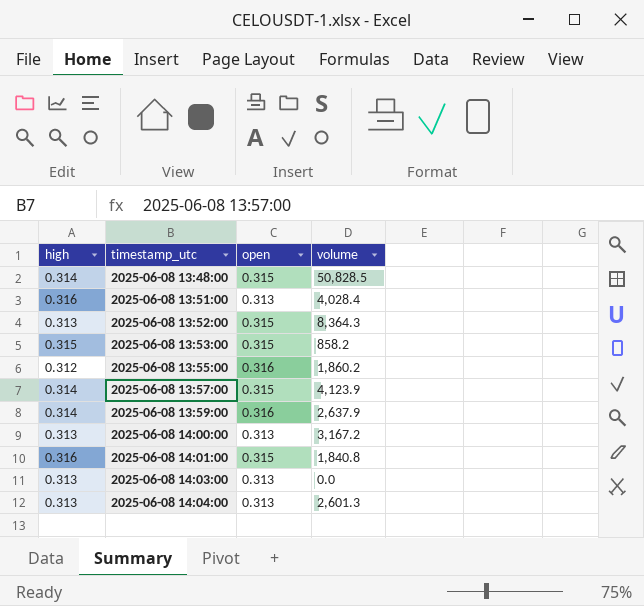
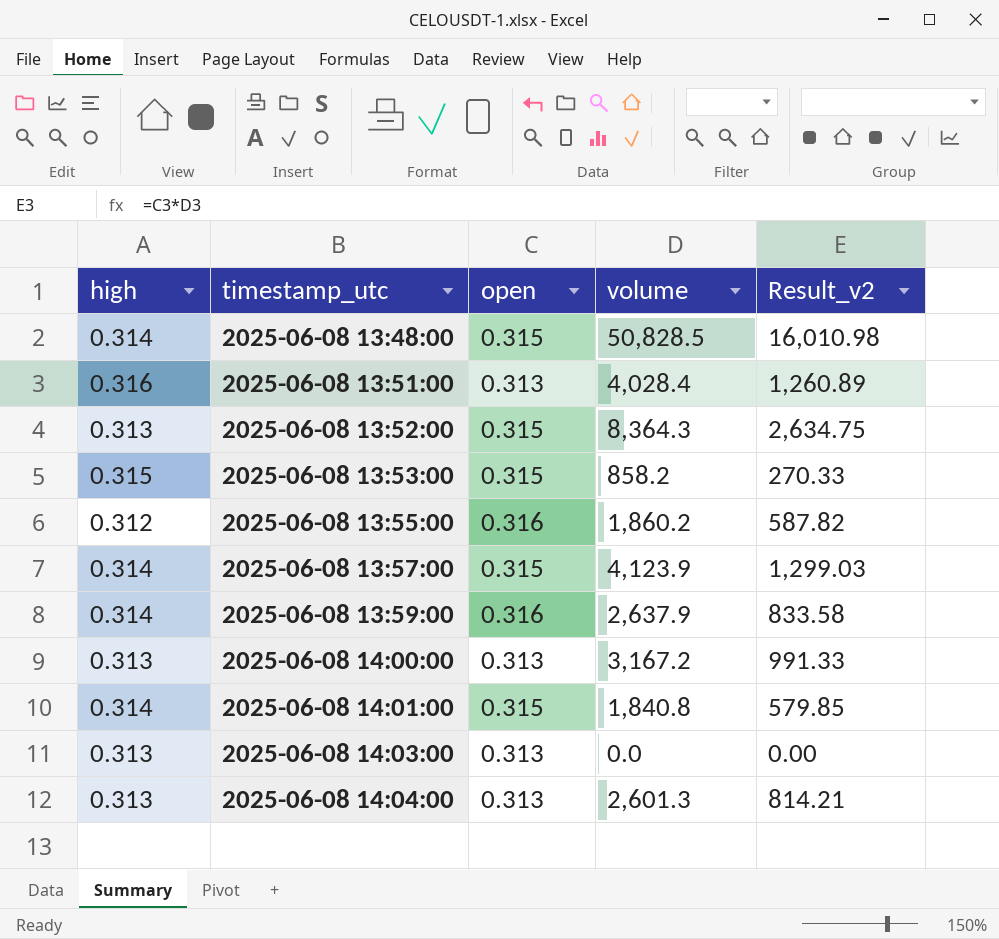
column Result_v2 | formula: none -> [open] * [volume]
2025-06-08 14:01:00 | high: 0.316 -> 0.314

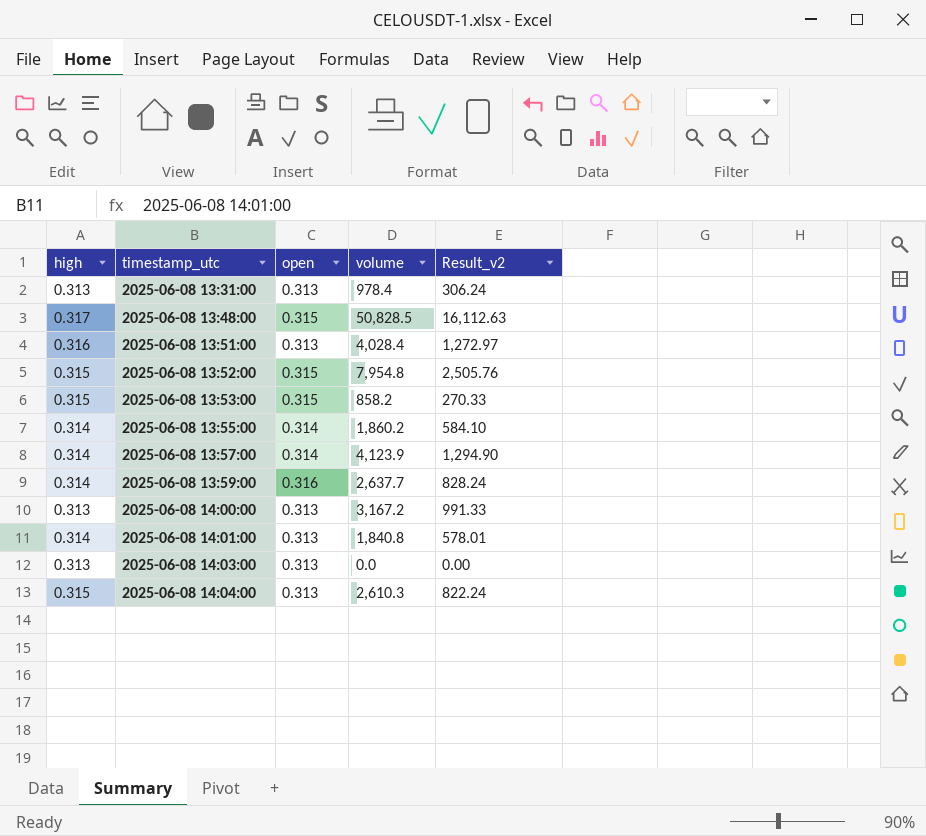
column Result_v2 | formula: [open] * [volume] -> [high] * [volume]
row 2025-06-08 13:31:00: none -> 0.313 | 0.313 | 978.4 | 306.24
2025-06-08 13:48:00 | high: 0.314 -> 0.317
2025-06-08 13:52:00 | high: 0.313 -> 0.315
2025-06-08 13:52:00 | volume: 8,364.3 -> 7,954.8
2025-06-08 13:55:00 | high: 0.312 -> 0.314
2025-06-08 13:55:00 | open: 0.316 -> 0.314
2025-06-08 13:57:00 | open: 0.315 -> 0.314
2025-06-08 13:59:00 | volume: 2,637.9 -> 2,637.7
2025-06-08 14:01:00 | open: 0.315 -> 0.313
2025-06-08 14:04:00 | high: 0.313 -> 0.315
2025-06-08 14:04:00 | volume: 2,601.3 -> 2,610.3

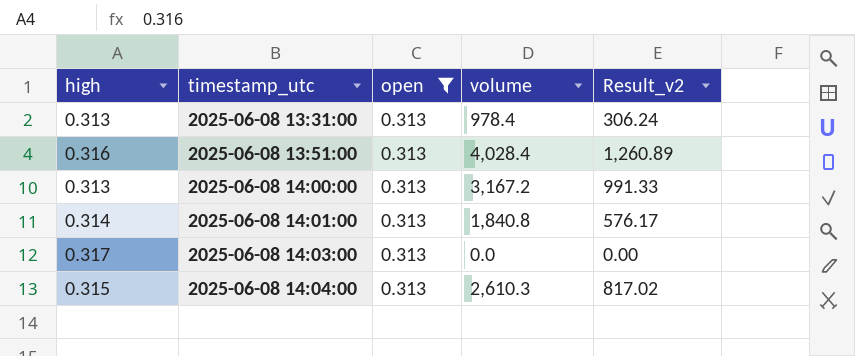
filter: none -> open = 0.313
column Result_v2 | formula: [high] * [volume] -> [open] * [volume]
2025-06-08 14:03:00 | high: 0.313 -> 0.317

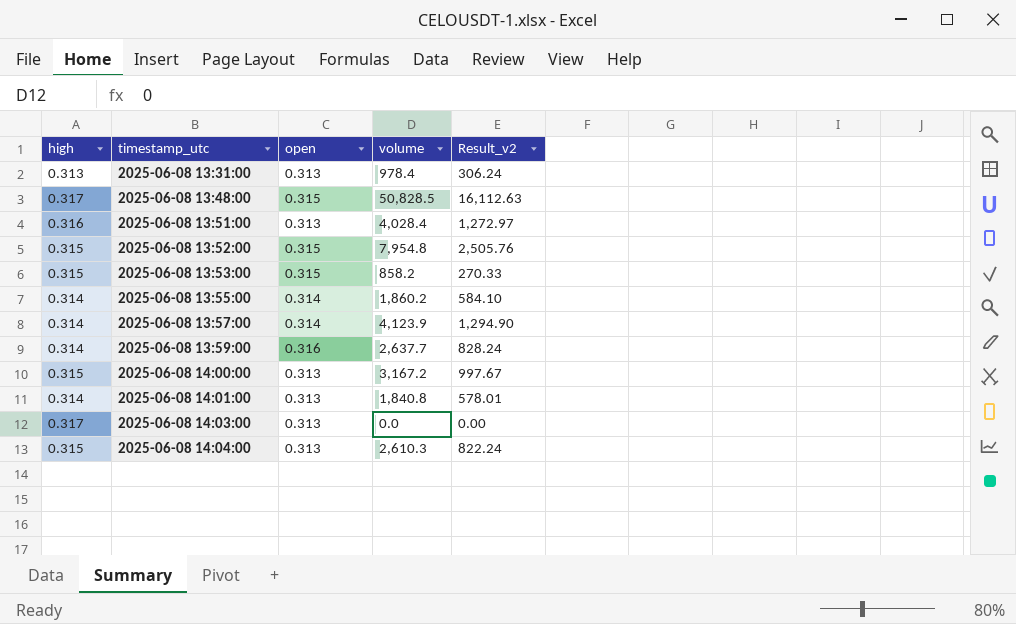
filter: open = 0.313 -> none
column Result_v2 | formula: [open] * [volume] -> [high] * [volume]
2025-06-08 14:00:00 | high: 0.313 -> 0.315

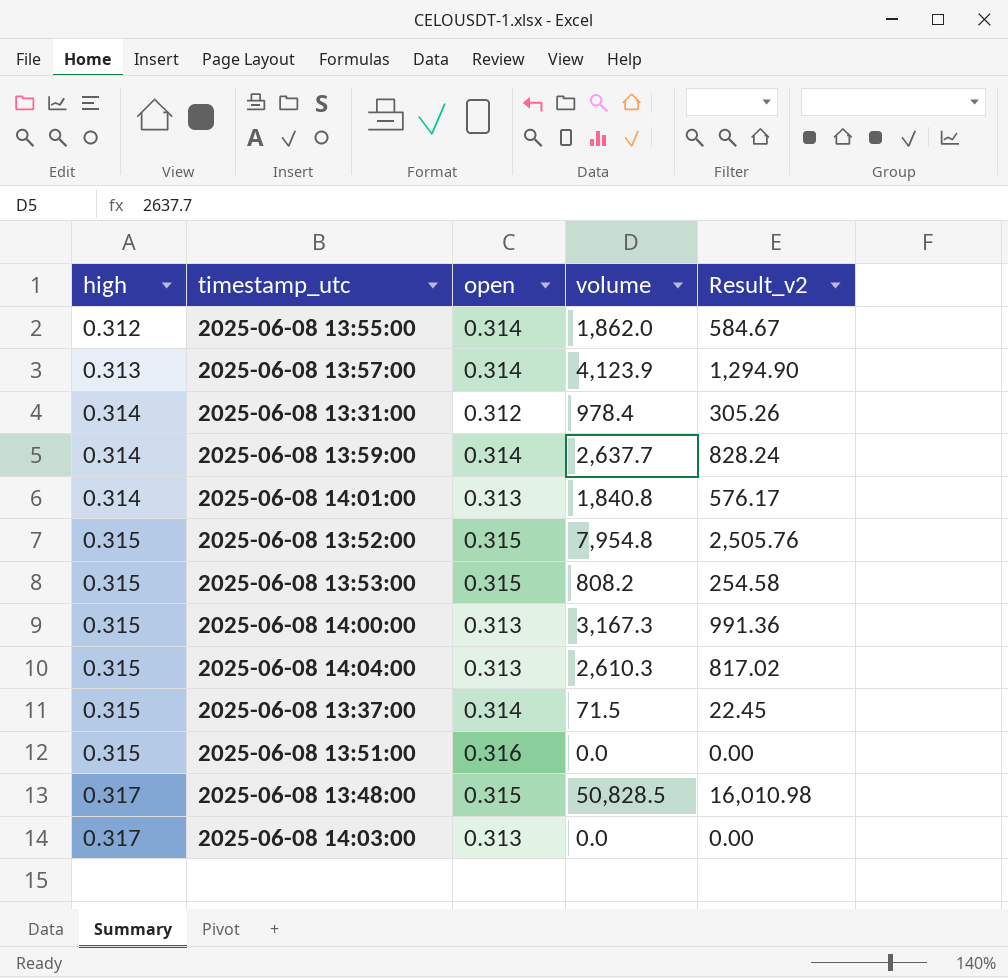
row order: timestamp_utc ascending -> high ascending
column Result_v2 | formula: [high] * [volume] -> [open] * [volume]
2025-06-08 13:55:00 | high: 0.314 -> 0.312
2025-06-08 13:55:00 | volume: 1,860.2 -> 1,862.0
2025-06-08 13:57:00 | high: 0.314 -> 0.313
2025-06-08 13:31:00 | high: 0.313 -> 0.314
2025-06-08 13:31:00 | open: 0.313 -> 0.312
2025-06-08 13:59:00 | open: 0.316 -> 0.314
2025-06-08 13:53:00 | volume: 858.2 -> 808.2
2025-06-08 14:00:00 | volume: 3,167.2 -> 3,167.3
row 2025-06-08 13:37:00: none -> 0.315 | 0.314 | 71.5 | 22.45
2025-06-08 13:51:00 | high: 0.316 -> 0.315
2025-06-08 13:51:00 | open: 0.313 -> 0.316
2025-06-08 13:51:00 | volume: 4,028.4 -> 0.0

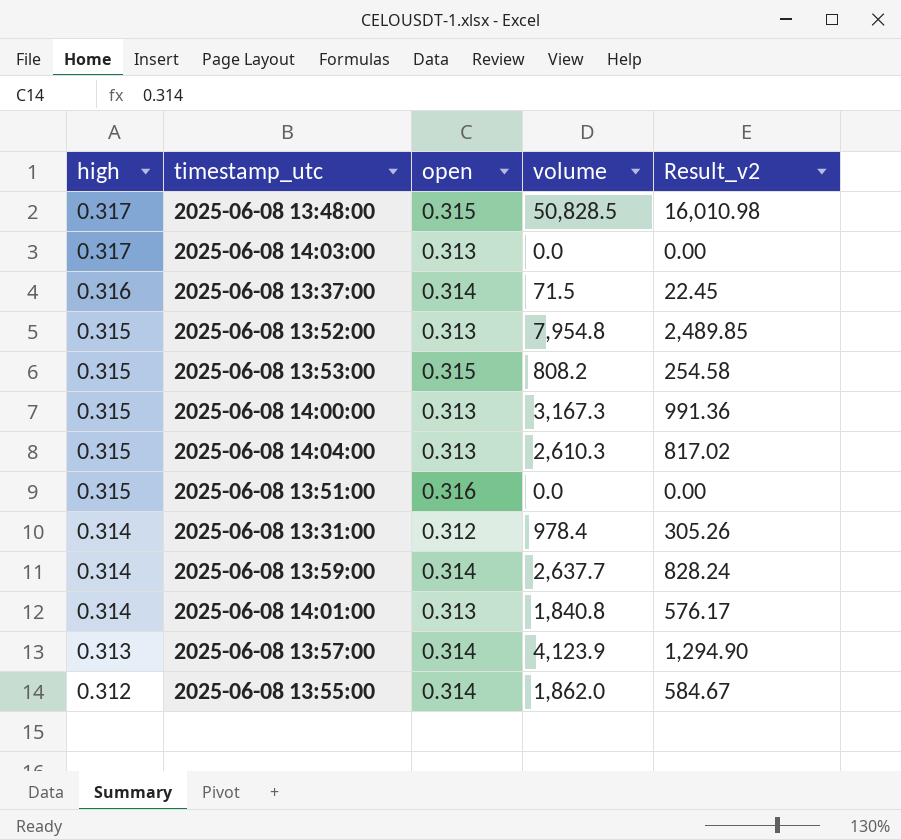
row order: high ascending -> high descending
2025-06-08 13:37:00 | high: 0.315 -> 0.316
2025-06-08 13:52:00 | open: 0.315 -> 0.313
2025-06-08 13:52:00 | Result_v2: 2,505.76 -> 2,489.85

